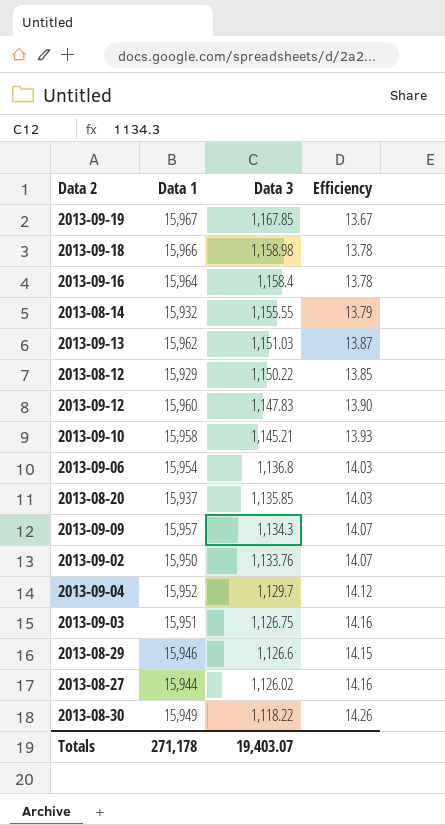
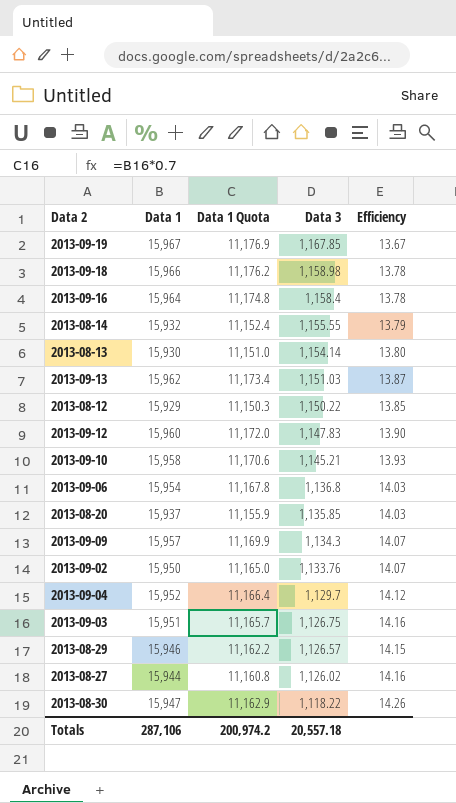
column Data 1 Quota | formula: none -> [Data 1] * 0.7
row 2013-08-13: none -> 15,930 | 11,151.0 | 1,154.14 | 13.80
2013-08-29 | Data 3: 1,126.6 -> 1,126.57
2013-08-30 | Data 1: 15,949 -> 15,947
Totals | Data 1: 271,178 -> 287,106
Totals | Data 3: 19,403.07 -> 20,557.18

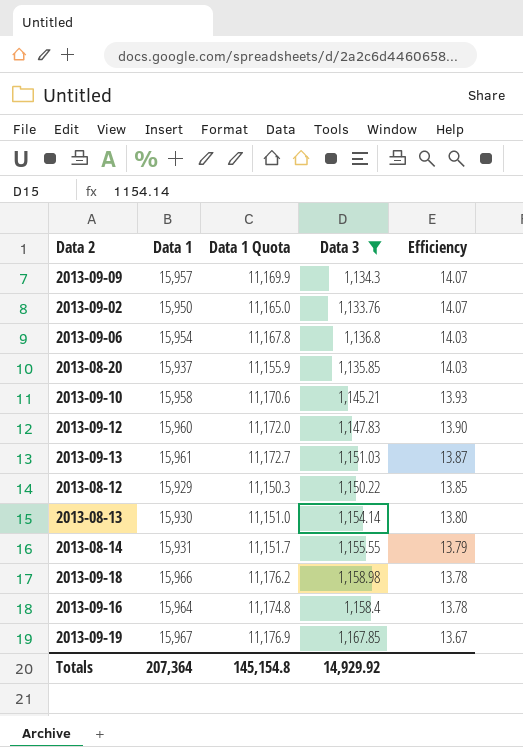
filter: none -> Data 3 >= 1,133.76
row order: Data 3 descending -> Efficiency descending
2013-09-13 | Data 1: 15,962 -> 15,961
2013-09-13 | Data 1 Quota: 11,173.4 -> 11,172.7
2013-08-14 | Data 1: 15,932 -> 15,931
2013-08-14 | Data 1 Quota: 11,152.4 -> 11,151.7
Totals | Data 1: 287,106 -> 207,364
Totals | Data 1 Quota: 200,974.2 -> 145,154.8
Totals | Data 3: 20,557.18 -> 14,929.92

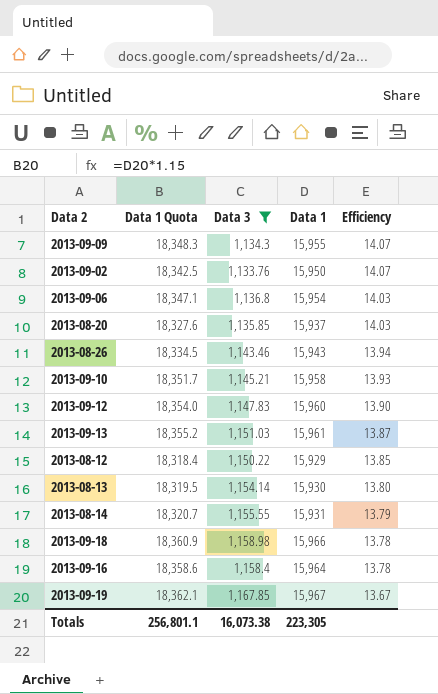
column Data 1 Quota | formula: [Data 1] * 0.7 -> [Data 1] * 1.15
column Data 1 | position: 2 -> 4
2013-09-09 | Data 1: 15,957 -> 15,955
row 2013-08-26: none -> 18,334.5 | 1,143.46 | 15,943 | 13.94
Totals | Data 1 Quota: 145,154.8 -> 256,801.1
Totals | Data 3: 14,929.92 -> 16,073.38
Totals | Data 1: 207,364 -> 223,305

